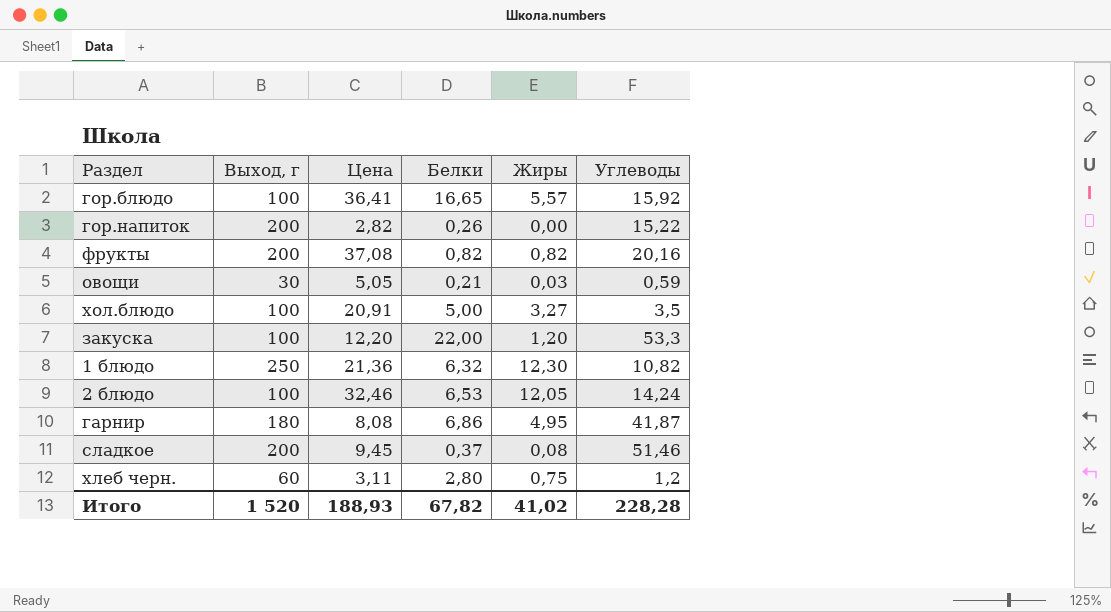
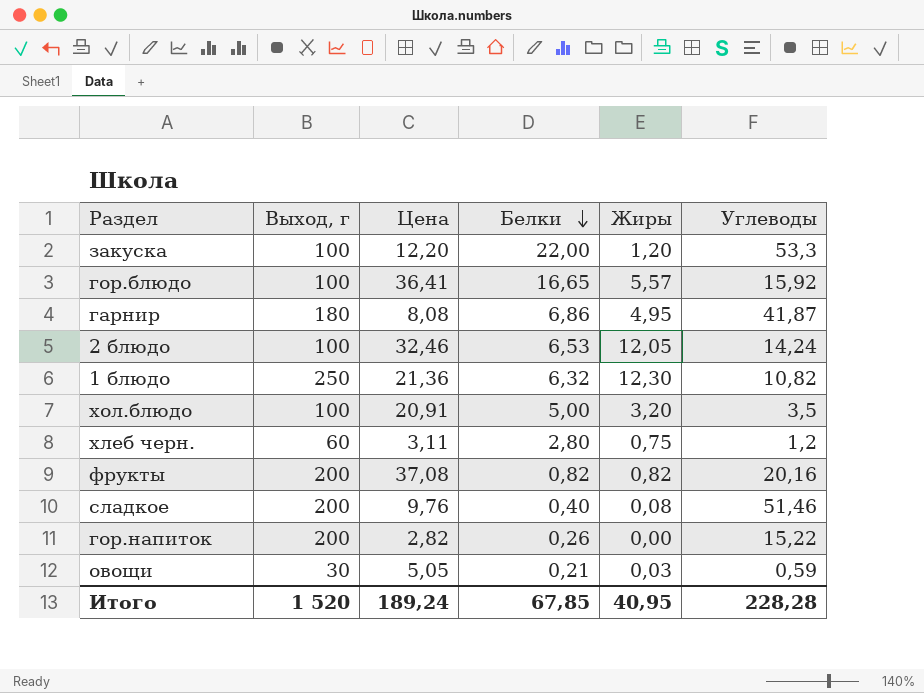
row order: none -> Белки descending
хол.блюдо | Жиры: 3,27 -> 3,20
сладкое | Цена: 9,45 -> 9,76
сладкое | Белки: 0,37 -> 0,40
Итого | Цена: 188,93 -> 189,24
Итого | Белки: 67,82 -> 67,85
Итого | Жиры: 41,02 -> 40,95

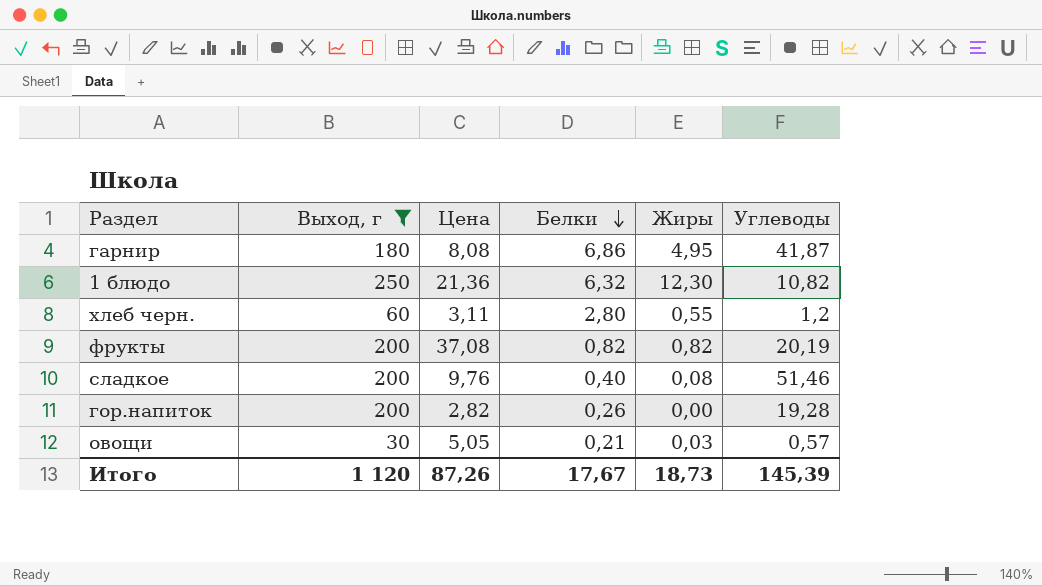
filter: none -> Выход, г != 100
хлеб черн. | Жиры: 0,75 -> 0,55
фрукты | Углеводы: 20,16 -> 20,19
гор.напиток | Углеводы: 15,22 -> 19,28
овощи | Углеводы: 0,59 -> 0,57
Итого | Выход, г: 1 520 -> 1 120
Итого | Цена: 189,24 -> 87,26
Итого | Белки: 67,85 -> 17,67
Итого | Жиры: 40,95 -> 18,73
Итого | Углеводы: 228,28 -> 145,39

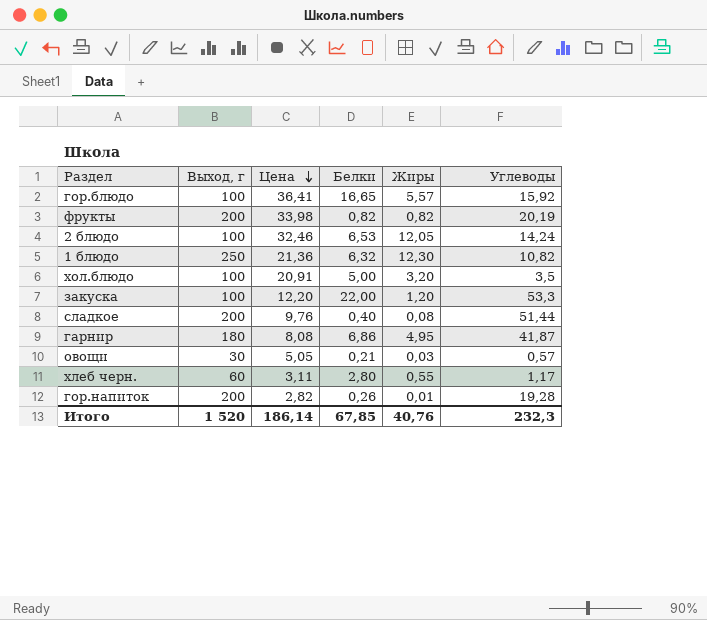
filter: Выход, г != 100 -> none
row order: Белки descending -> Цена descending
фрукты | Цена: 37,08 -> 33,98
сладкое | Углеводы: 51,46 -> 51,44
хлеб черн. | Углеводы: 1,2 -> 1,17
гор.напиток | Жиры: 0,00 -> 0,01
Итого | Выход, г: 1 120 -> 1 520
Итого | Цена: 87,26 -> 186,14
Итого | Белки: 17,67 -> 67,85
Итого | Жиры: 18,73 -> 40,76
Итого | Углеводы: 145,39 -> 232,3

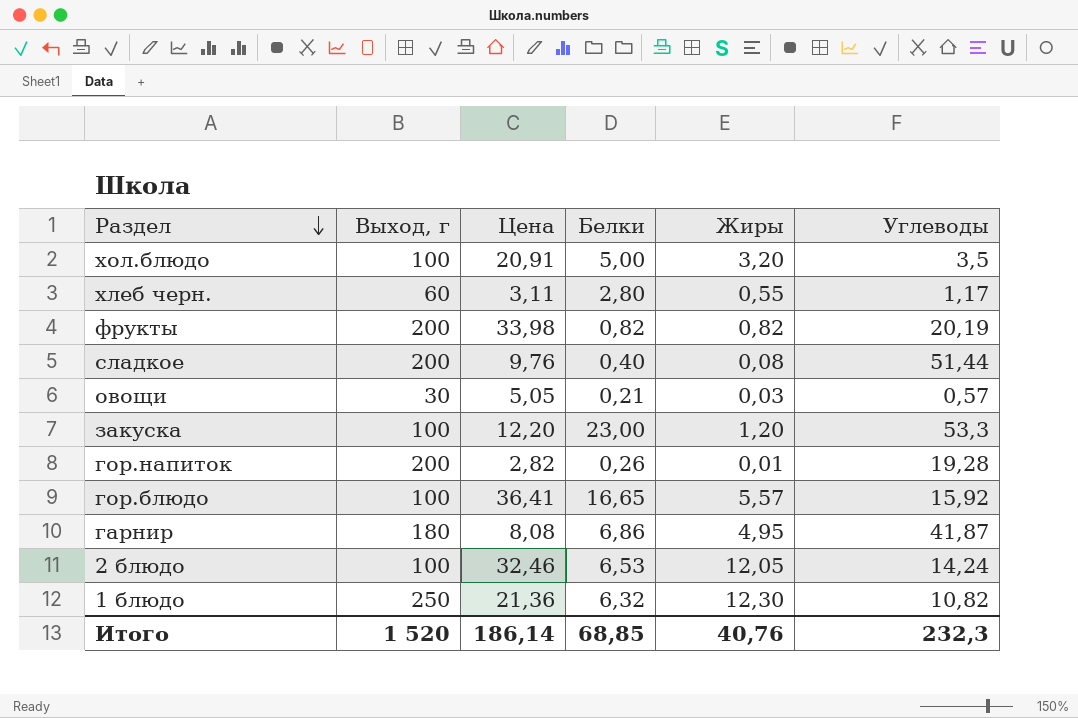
row order: Цена descending -> Раздел descending
закуска | Белки: 22,00 -> 23,00
Итого | Белки: 67,85 -> 68,85

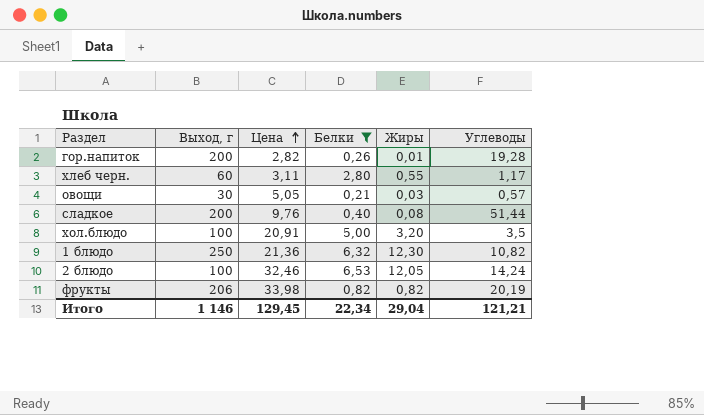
filter: none -> Белки <= 6,53
row order: Раздел descending -> Цена ascending
фрукты | Выход, г: 200 -> 206
Итого | Выход, г: 1 520 -> 1 146
Итого | Цена: 186,14 -> 129,45
Итого | Белки: 68,85 -> 22,34
Итого | Жиры: 40,76 -> 29,04
Итого | Углеводы: 232,3 -> 121,21

